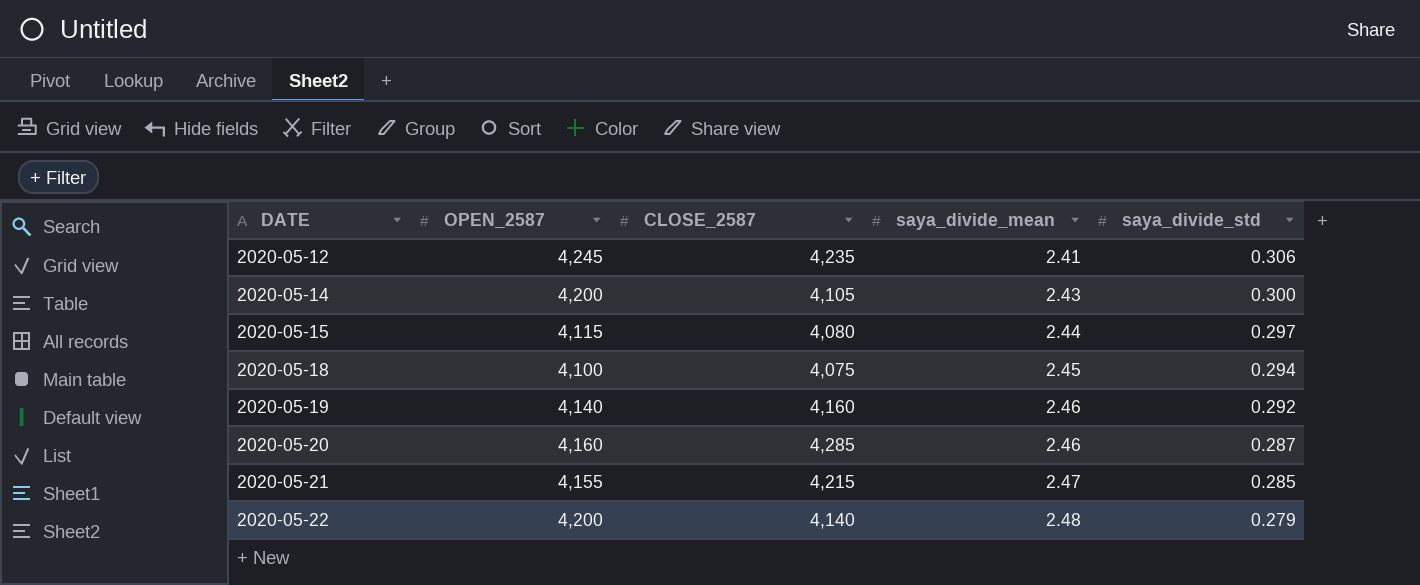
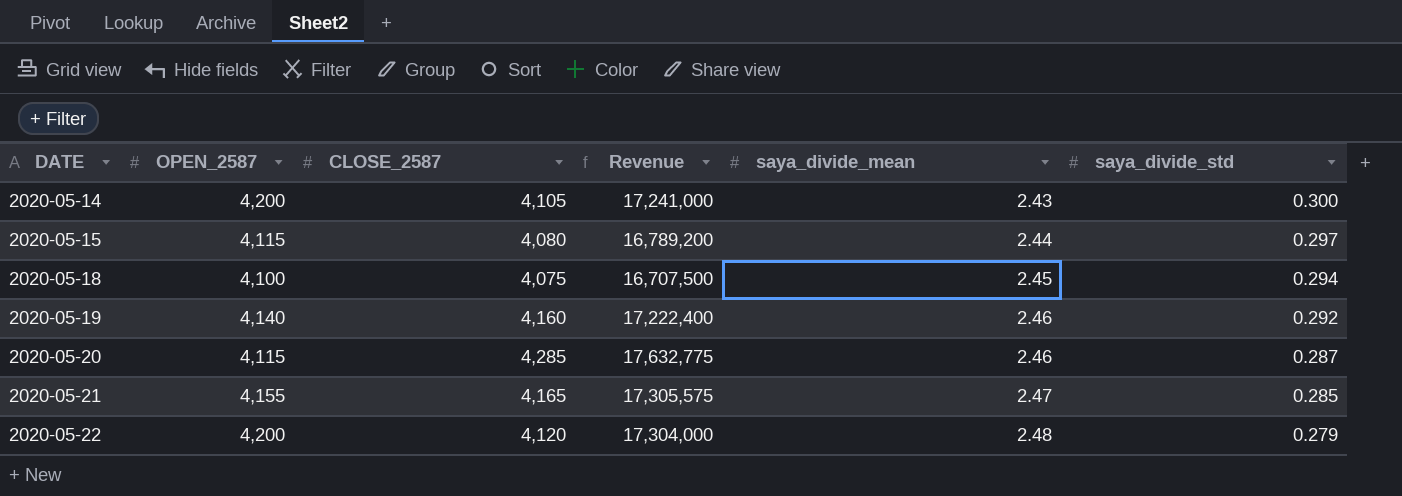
column Revenue | formula: none -> [OPEN_2587] * [CLOSE_2587]
row 2020-05-12: 4,245 | 4,235 | 2.41 | 0.306 -> none
2020-05-20 | OPEN_2587: 4,160 -> 4,115
2020-05-21 | CLOSE_2587: 4,215 -> 4,165
2020-05-22 | CLOSE_2587: 4,140 -> 4,120

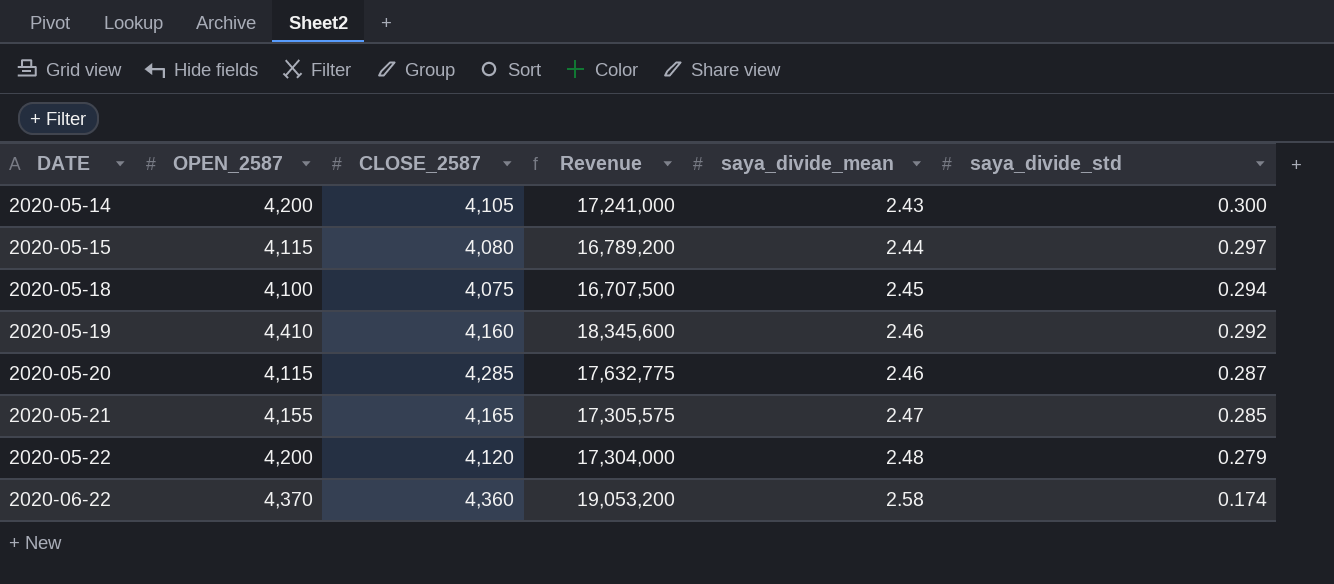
2020-05-19 | OPEN_2587: 4,140 -> 4,410
2020-05-19 | Revenue: 17,222,400 -> 18,345,600
row 2020-06-22: none -> 4,370 | 4,360 | 19,053,200 | 2.58 | 0.174

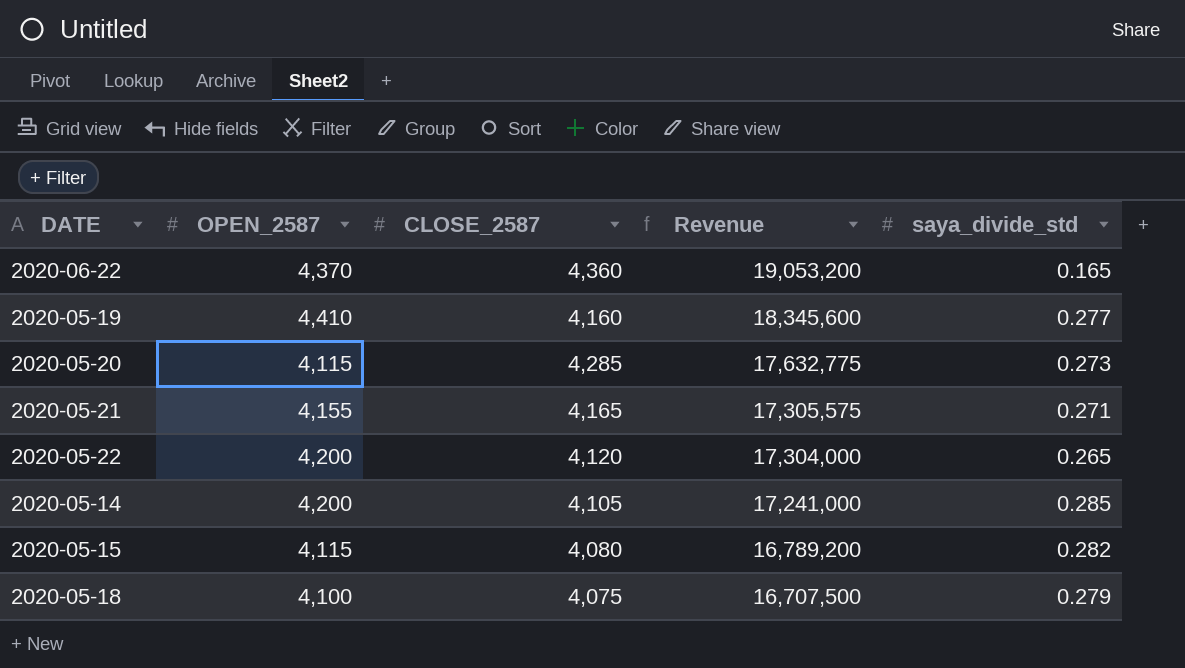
row order: DATE ascending -> Revenue descending
column saya_divide_mean | position: 5 -> none
2020-06-22 | saya_divide_std: 0.174 -> 0.165
2020-05-19 | saya_divide_std: 0.292 -> 0.277
2020-05-20 | saya_divide_std: 0.287 -> 0.273
2020-05-21 | saya_divide_std: 0.285 -> 0.271
2020-05-22 | saya_divide_std: 0.279 -> 0.265
2020-05-14 | saya_divide_std: 0.300 -> 0.285
2020-05-15 | saya_divide_std: 0.297 -> 0.282
2020-05-18 | saya_divide_std: 0.294 -> 0.279

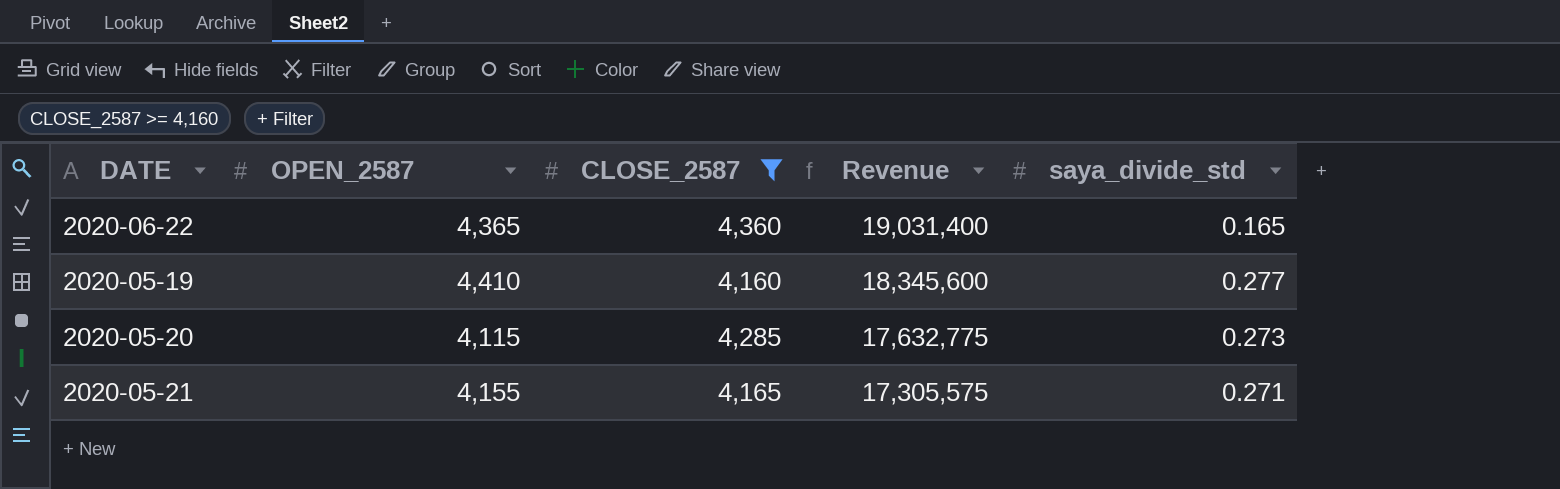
filter: none -> CLOSE_2587 >= 4,160
2020-06-22 | OPEN_2587: 4,370 -> 4,365
2020-06-22 | Revenue: 19,053,200 -> 19,031,400

